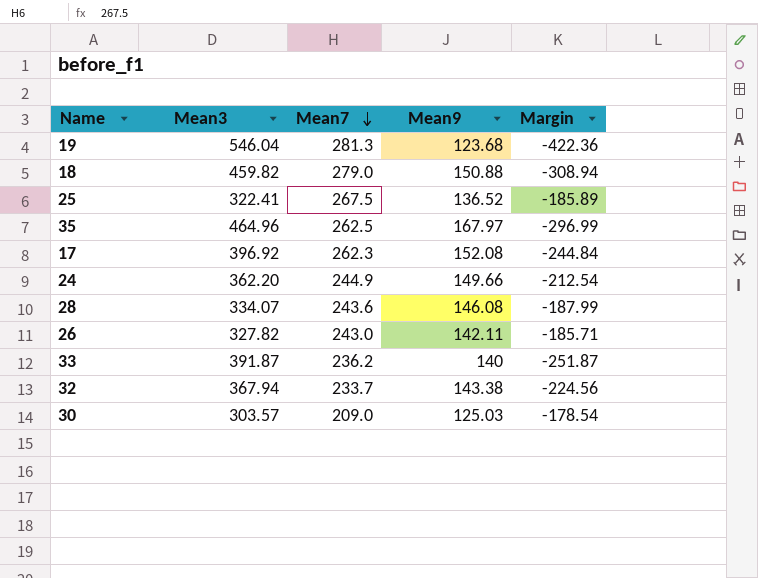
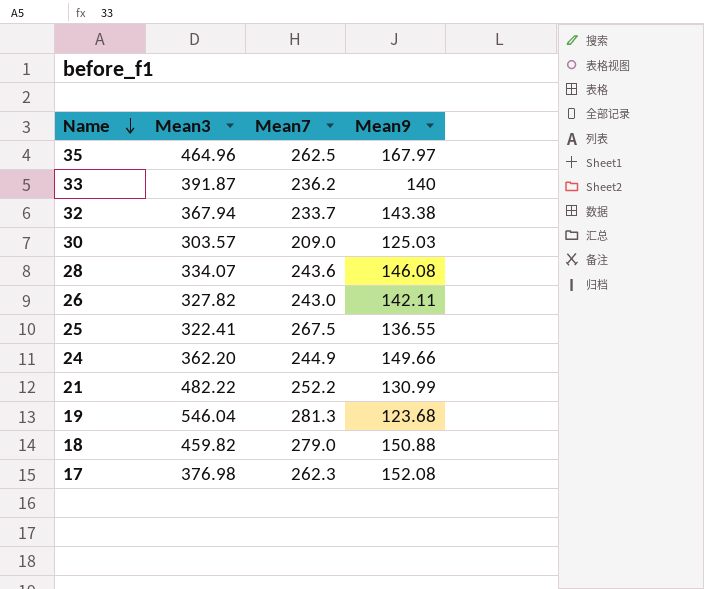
row order: Mean7 descending -> Name descending
column Margin | formula: [Mean9] - [Mean3] -> none
25 | Mean9: 136.52 -> 136.55
row 21: none -> 482.22 | 252.2 | 130.99
17 | Mean3: 396.92 -> 376.98

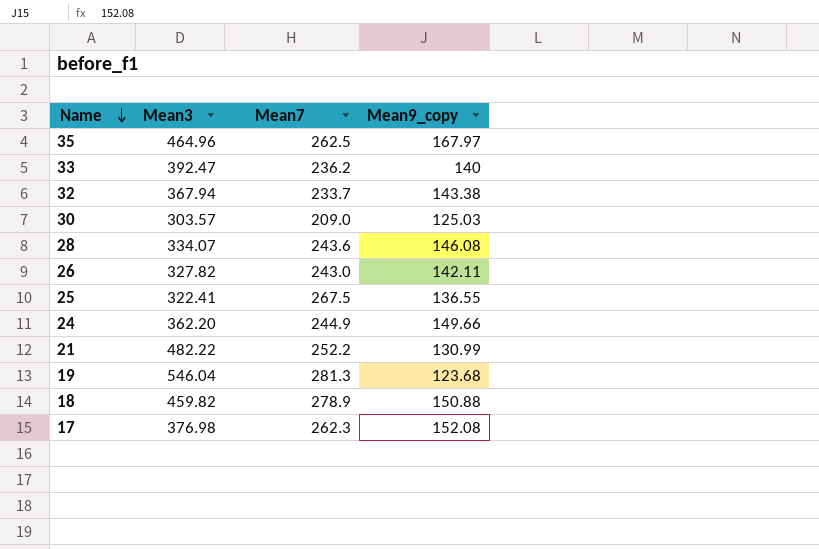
column name: Mean9 -> Mean9_copy
33 | Mean3: 391.87 -> 392.47
18 | Mean7: 279.0 -> 278.9

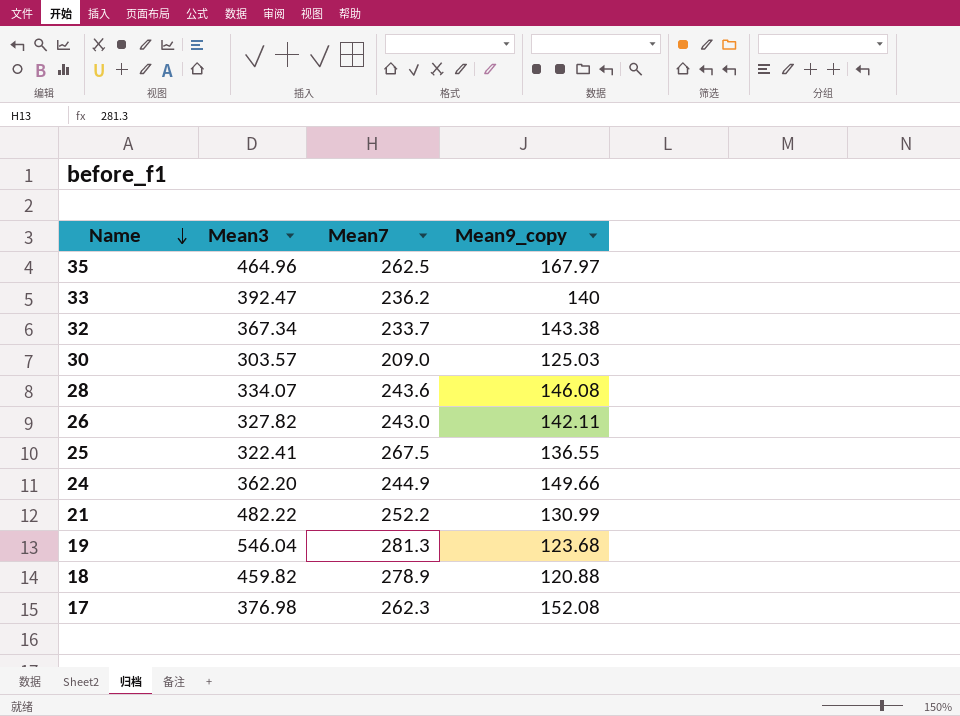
32 | Mean3: 367.94 -> 367.34
18 | Mean9_copy: 150.88 -> 120.88

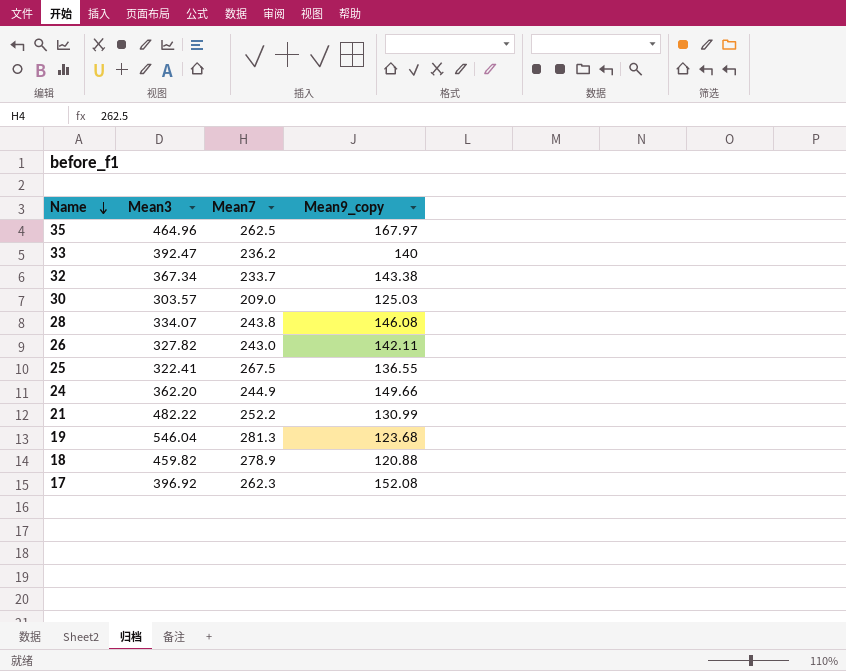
28 | Mean7: 243.6 -> 243.8
17 | Mean3: 376.98 -> 396.92

